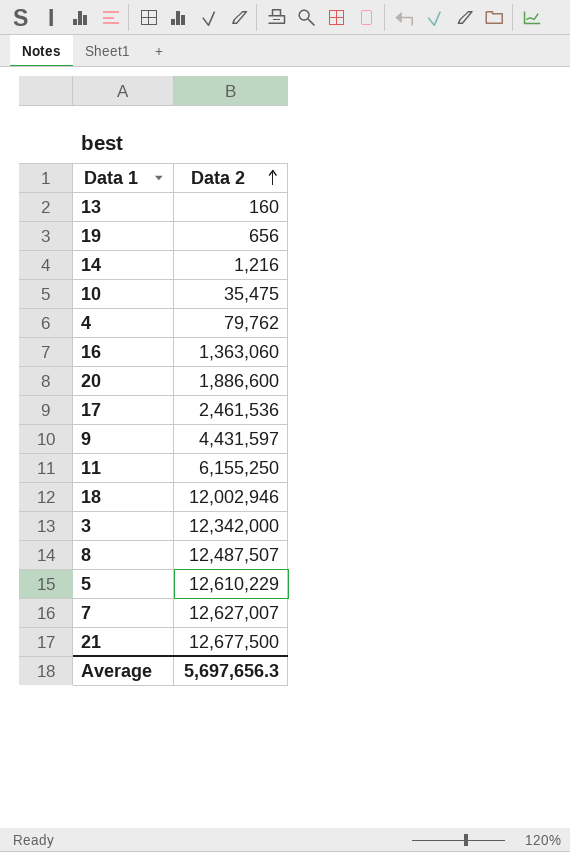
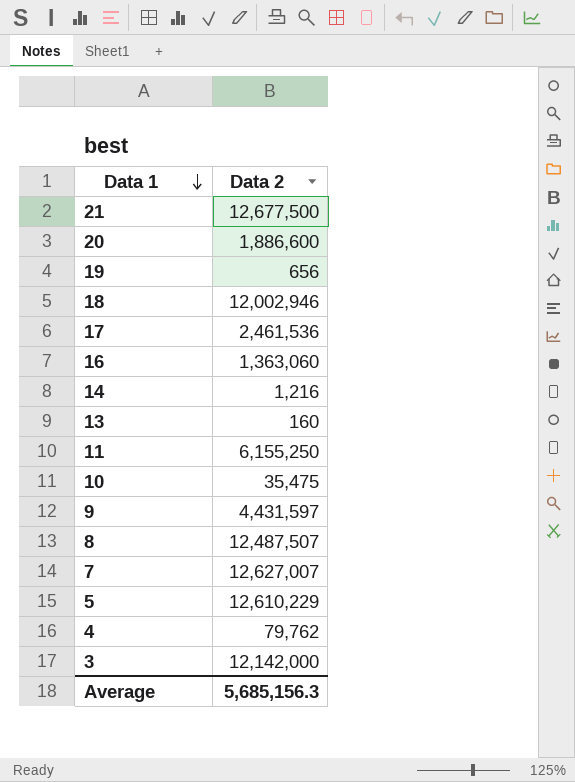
row order: Data 2 ascending -> Data 1 descending
3 | Data 2: 12,342,000 -> 12,142,000
Average | Data 2: 5,697,656.3 -> 5,685,156.3

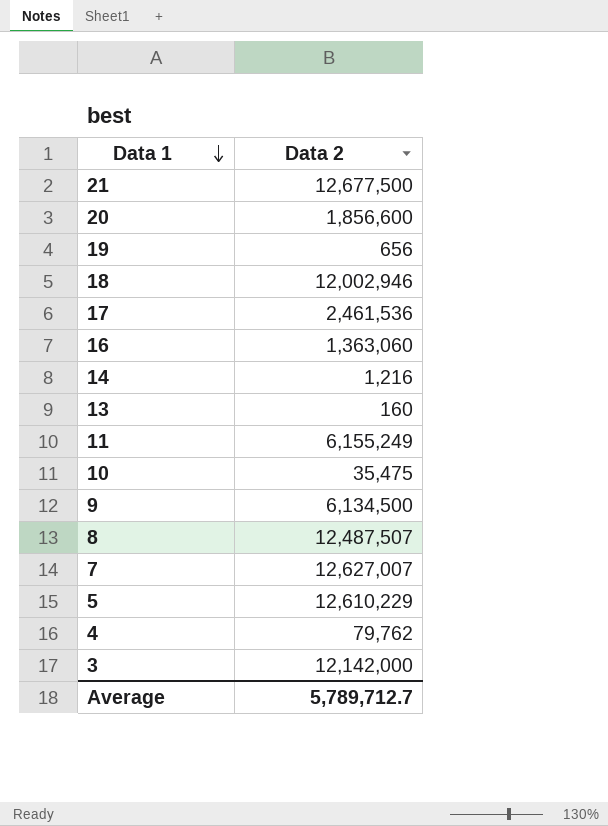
20 | Data 2: 1,886,600 -> 1,856,600
11 | Data 2: 6,155,250 -> 6,155,249
9 | Data 2: 4,431,597 -> 6,134,500
Average | Data 2: 5,685,156.3 -> 5,789,712.7

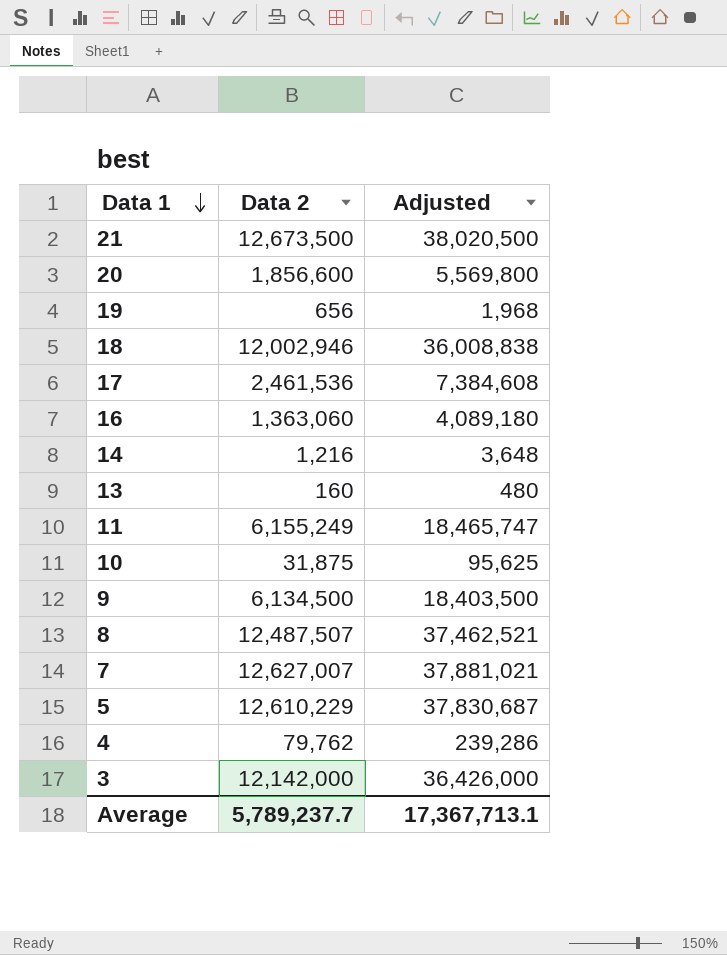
column Adjusted | formula: none -> [Data 2] * 3
21 | Data 2: 12,677,500 -> 12,673,500
10 | Data 2: 35,475 -> 31,875
Average | Data 2: 5,789,712.7 -> 5,789,237.7

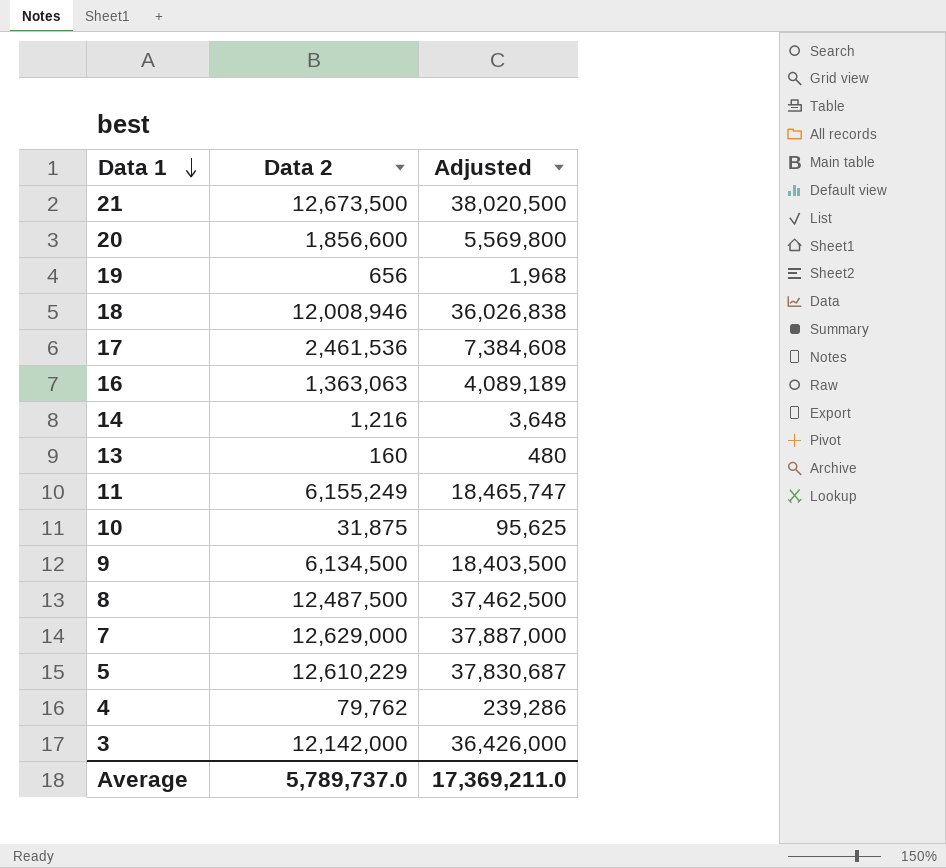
18 | Data 2: 12,002,946 -> 12,008,946
18 | Adjusted: 36,008,838 -> 36,026,838
16 | Data 2: 1,363,060 -> 1,363,063
16 | Adjusted: 4,089,180 -> 4,089,189
8 | Data 2: 12,487,507 -> 12,487,500
8 | Adjusted: 37,462,521 -> 37,462,500
7 | Data 2: 12,627,007 -> 12,629,000
7 | Adjusted: 37,881,021 -> 37,887,000
Average | Data 2: 5,789,237.7 -> 5,789,737.0
Average | Adjusted: 17,367,713.1 -> 17,369,211.0

